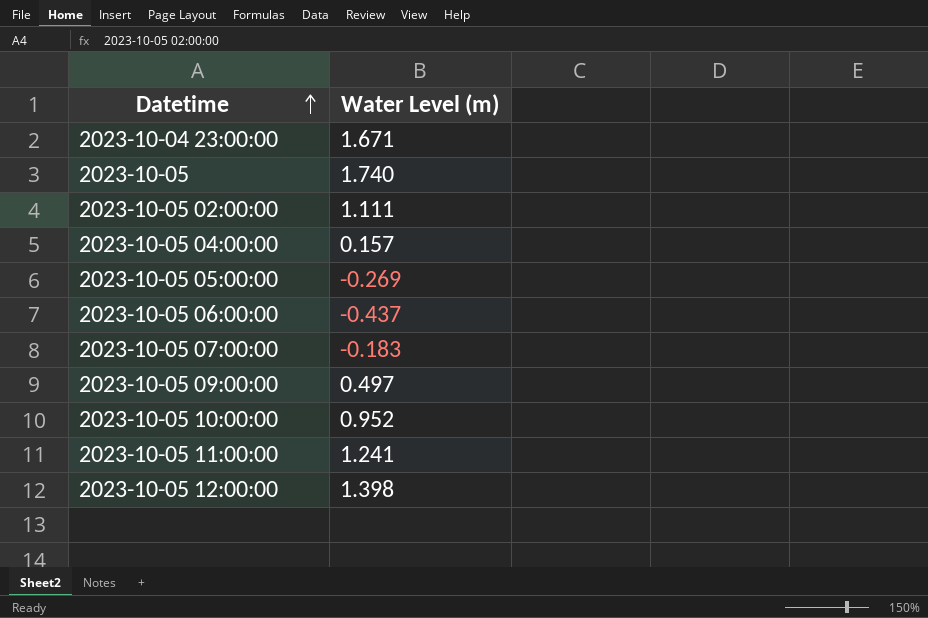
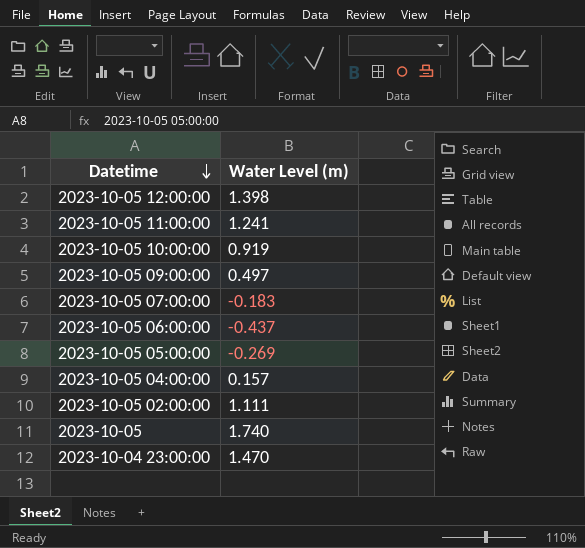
row order: Datetime ascending -> Datetime descending
2023-10-05 10:00:00 | Water Level (m): 0.952 -> 0.919
2023-10-04 23:00:00 | Water Level (m): 1.671 -> 1.470

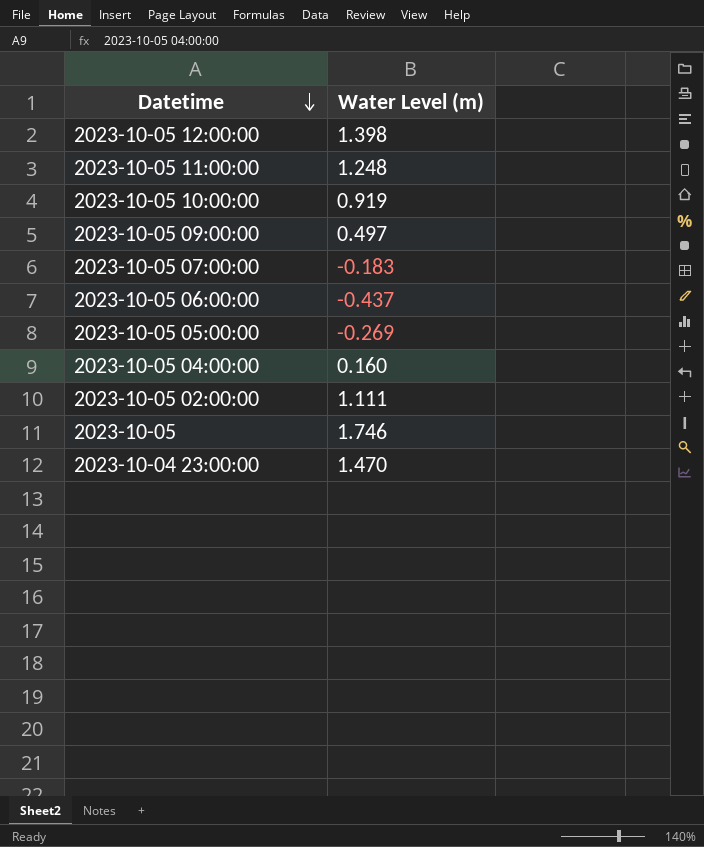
2023-10-05 11:00:00 | Water Level (m): 1.241 -> 1.248
2023-10-05 04:00:00 | Water Level (m): 0.157 -> 0.160
2023-10-05 | Water Level (m): 1.740 -> 1.746

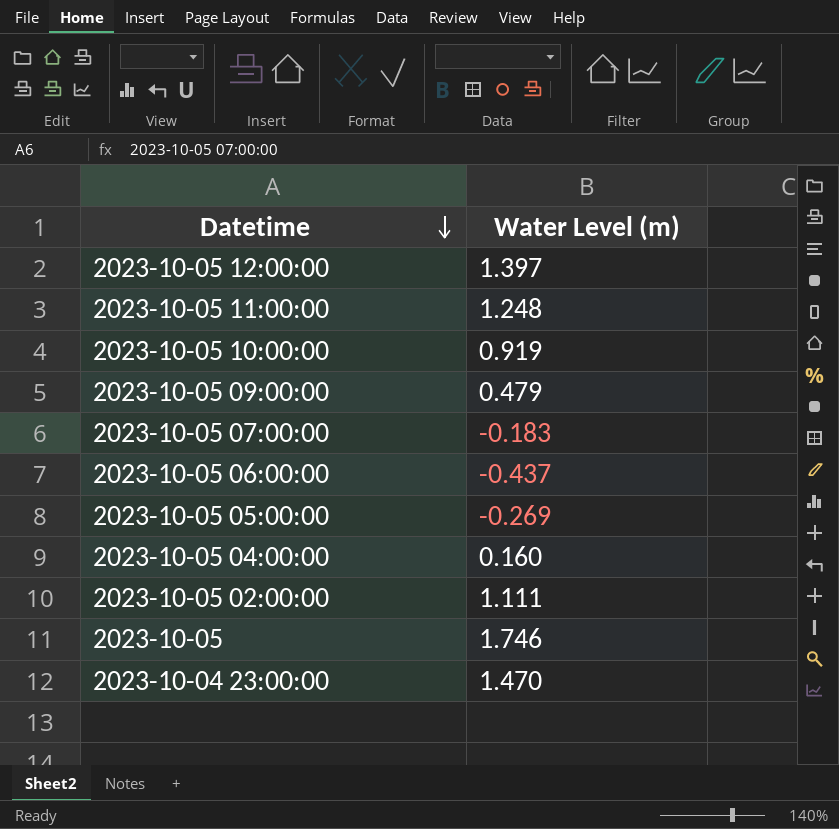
2023-10-05 12:00:00 | Water Level (m): 1.398 -> 1.397
2023-10-05 09:00:00 | Water Level (m): 0.497 -> 0.479

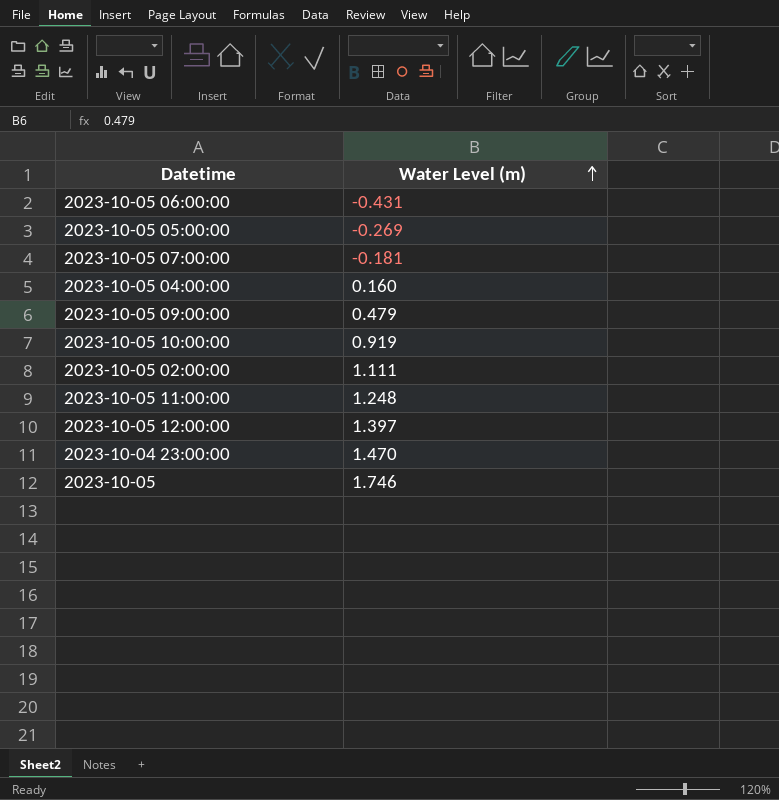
row order: Datetime descending -> Water Level (m) ascending
2023-10-05 06:00:00 | Water Level (m): -0.437 -> -0.431
2023-10-05 07:00:00 | Water Level (m): -0.183 -> -0.181

